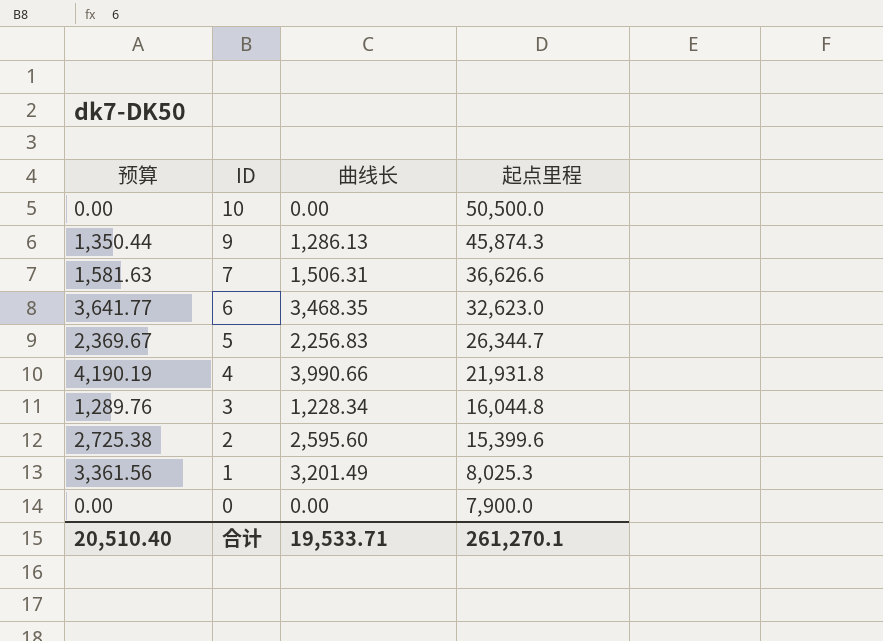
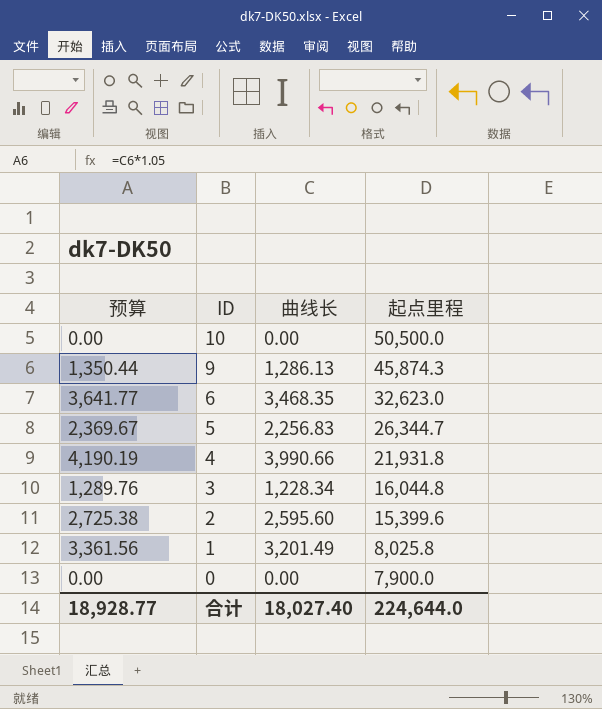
row 7: 1,581.63 | 1,506.31 | 36,626.6 -> none
1 | 起点里程: 8,025.3 -> 8,025.8
合计 | 预算: 20,510.40 -> 18,928.77
合计 | 曲线长: 19,533.71 -> 18,027.40
合计 | 起点里程: 261,270.1 -> 224,644.0

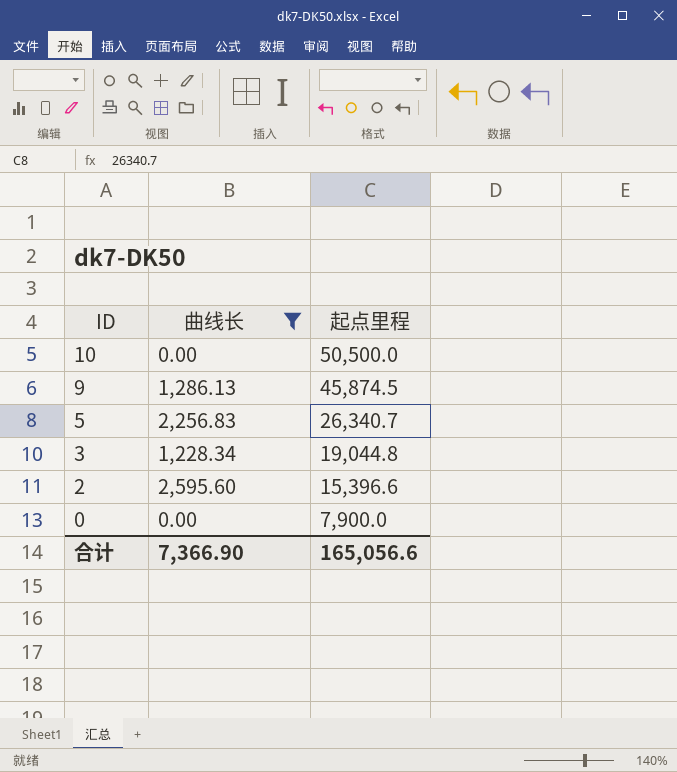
filter: none -> 曲线长 <= 2,595.60
column 预算 | formula: [曲线长] * 1.05 -> none
9 | 起点里程: 45,874.3 -> 45,874.5
5 | 起点里程: 26,344.7 -> 26,340.7
3 | 起点里程: 16,044.8 -> 19,044.8
2 | 起点里程: 15,399.6 -> 15,396.6
合计 | 曲线长: 18,027.40 -> 7,366.90
合计 | 起点里程: 224,644.0 -> 165,056.6

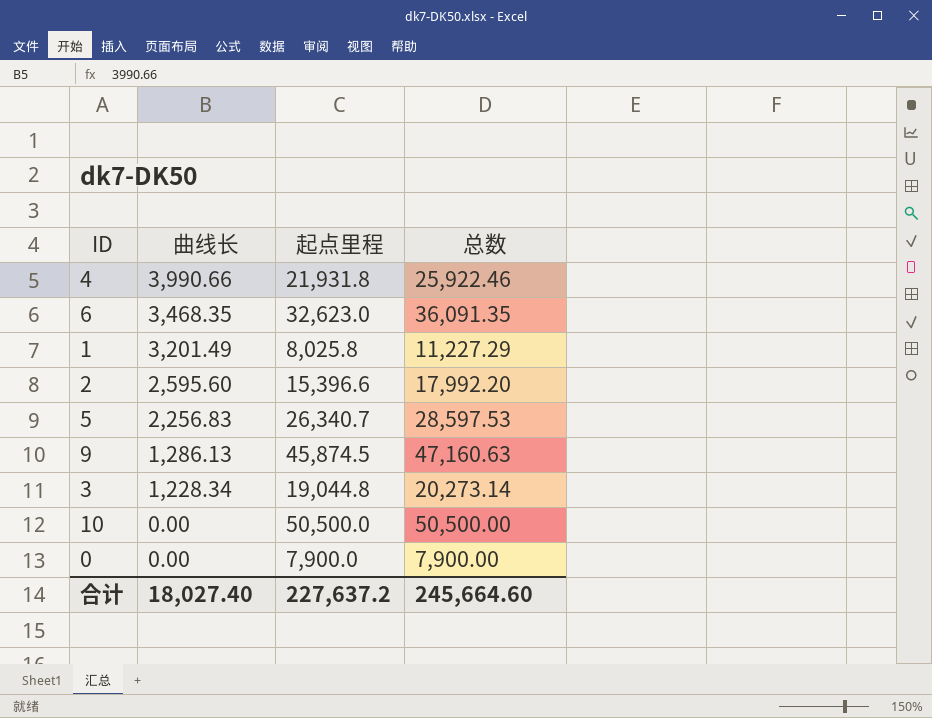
filter: 曲线长 <= 2,595.60 -> none
row order: ID descending -> 曲线长 descending
column 总数 | formula: none -> [曲线长] + [起点里程]
合计 | 曲线长: 7,366.90 -> 18,027.40
合计 | 起点里程: 165,056.6 -> 227,637.2

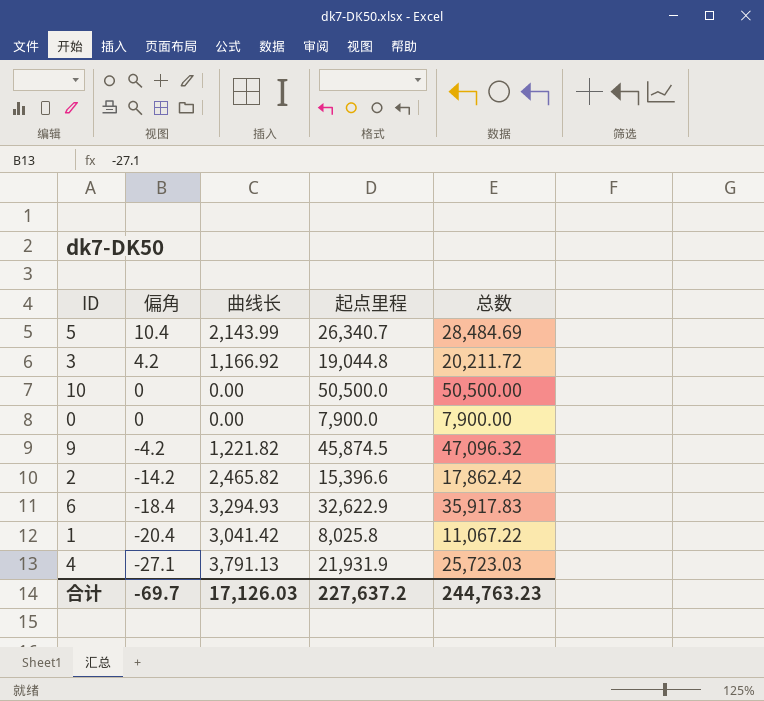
row order: 曲线长 descending -> 偏角 descending
column 偏角 | position: none -> 2
5 | 曲线长: 2,256.83 -> 2,143.99
5 | 总数: 28,597.53 -> 28,484.69
3 | 曲线长: 1,228.34 -> 1,166.92
3 | 总数: 20,273.14 -> 20,211.72
9 | 曲线长: 1,286.13 -> 1,221.82
9 | 总数: 47,160.63 -> 47,096.32
2 | 曲线长: 2,595.60 -> 2,465.82
2 | 总数: 17,992.20 -> 17,862.42
6 | 曲线长: 3,468.35 -> 3,294.93
6 | 起点里程: 32,623.0 -> 32,622.9
6 | 总数: 36,091.35 -> 35,917.83
1 | 曲线长: 3,201.49 -> 3,041.42
1 | 总数: 11,227.29 -> 11,067.22
4 | 曲线长: 3,990.66 -> 3,791.13
4 | 起点里程: 21,931.8 -> 21,931.9
4 | 总数: 25,922.46 -> 25,723.03
合计 | 曲线长: 18,027.40 -> 17,126.03
合计 | 总数: 245,664.60 -> 244,763.23

